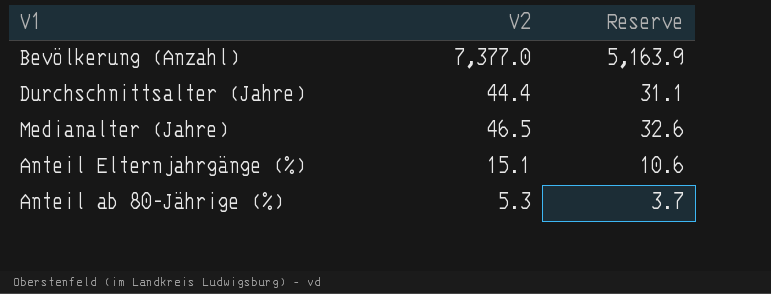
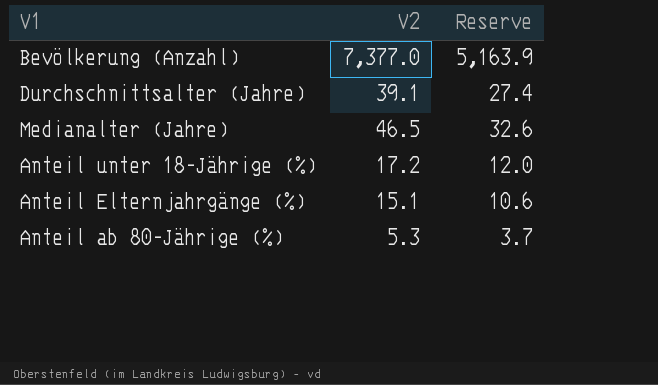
Durchschnittsalter (Jahre) | V2: 44.4 -> 39.1
Durchschnittsalter (Jahre) | Reserve: 31.1 -> 27.4
row Anteil unter 18-Jährige (%): none -> 17.2 | 12.0

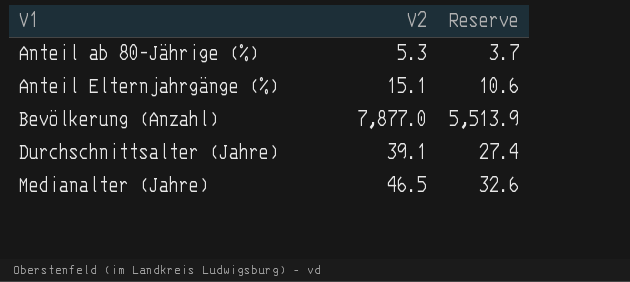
row order: none -> V1 ascending
row Anteil unter 18-Jährige (%): 17.2 | 12.0 -> none
Bevölkerung (Anzahl) | V2: 7,377.0 -> 7,877.0
Bevölkerung (Anzahl) | Reserve: 5,163.9 -> 5,513.9

